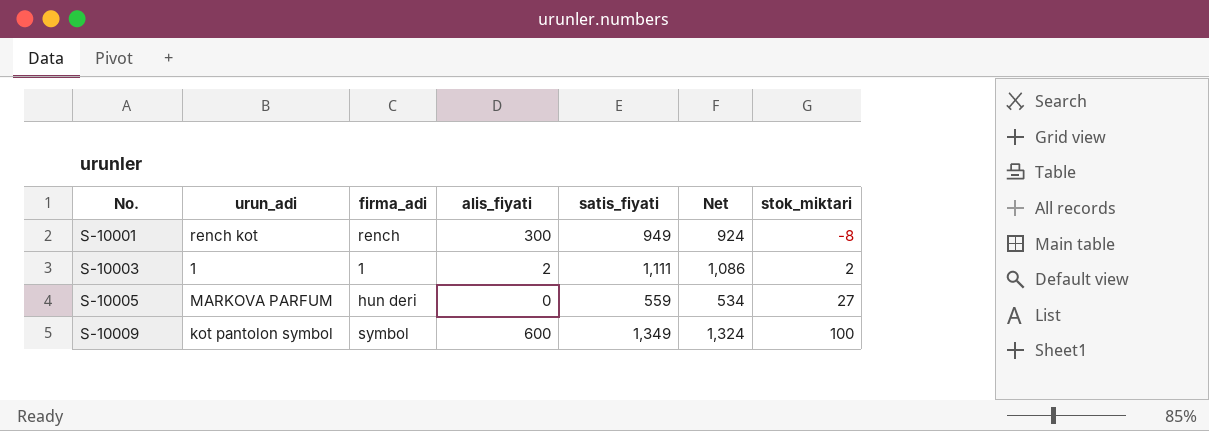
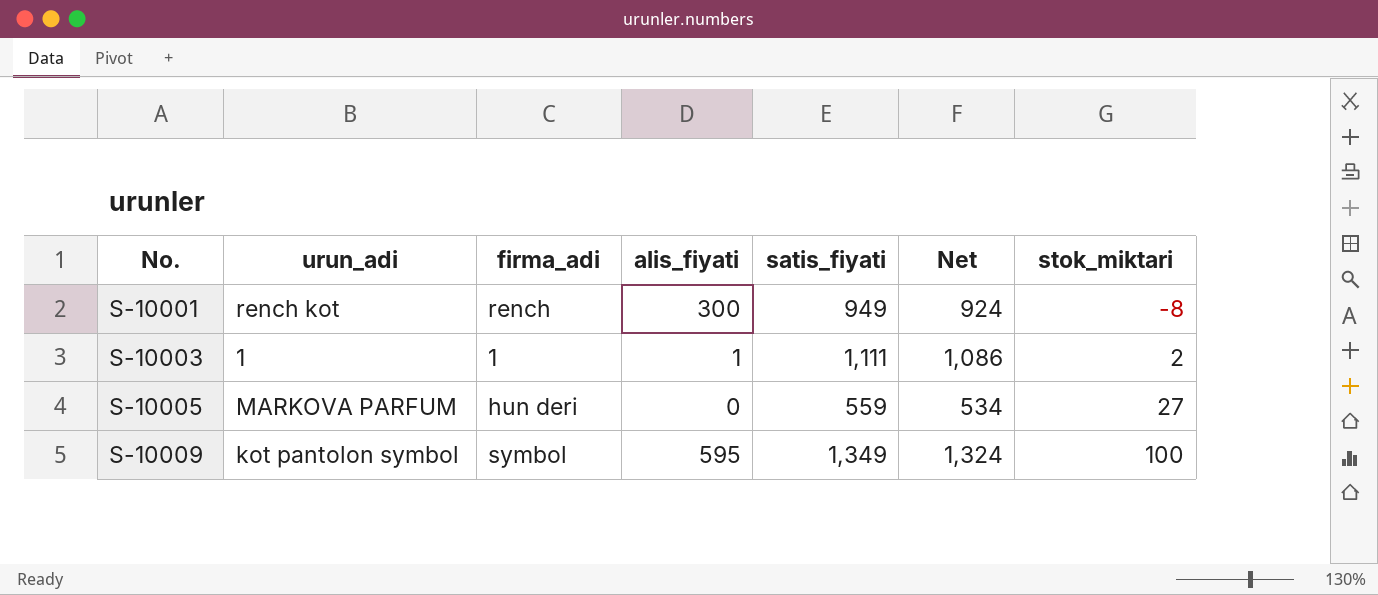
S-10003 | alis_fiyati: 2 -> 1
S-10009 | alis_fiyati: 600 -> 595

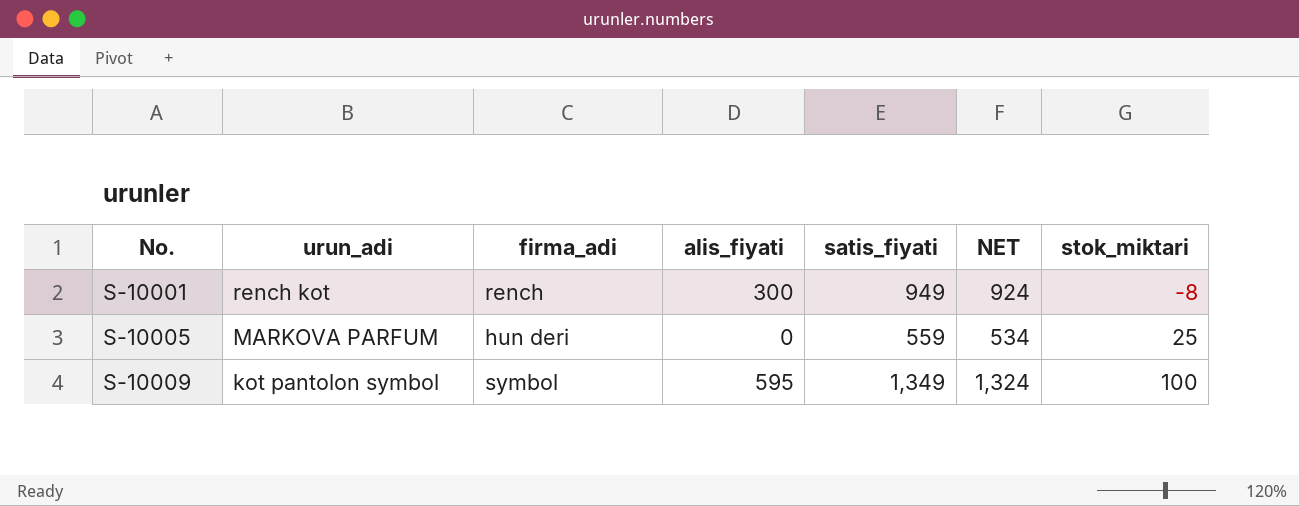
column name: Net -> NET
row S-10003: 1 | 1 | 1 | 1,111 | 1,086 | 2 -> none
S-10005 | stok_miktari: 27 -> 25

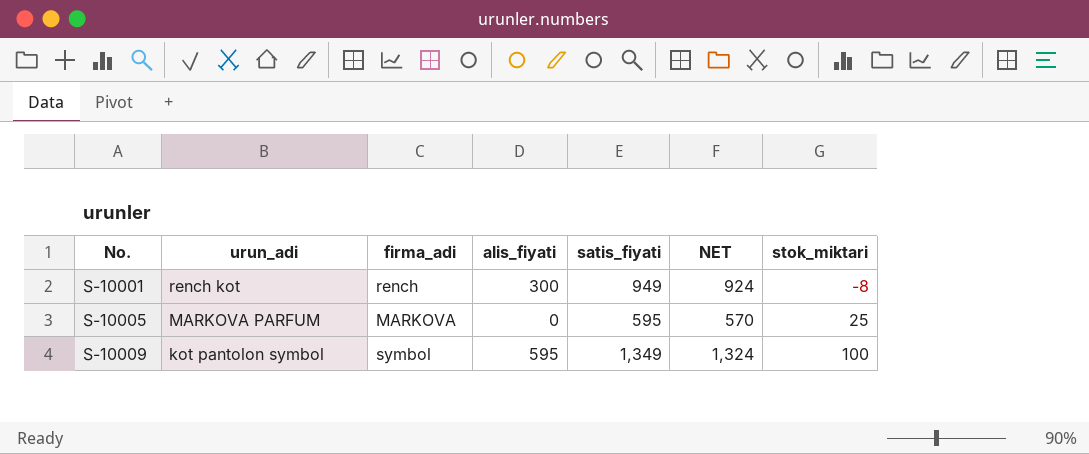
S-10005 | firma_adi: hun deri -> MARKOVA
S-10005 | satis_fiyati: 559 -> 595
S-10005 | NET: 534 -> 570

